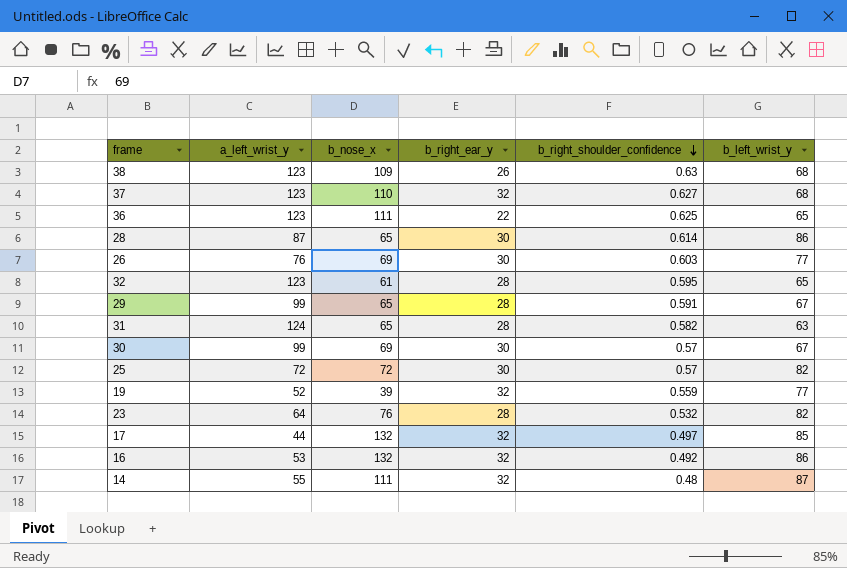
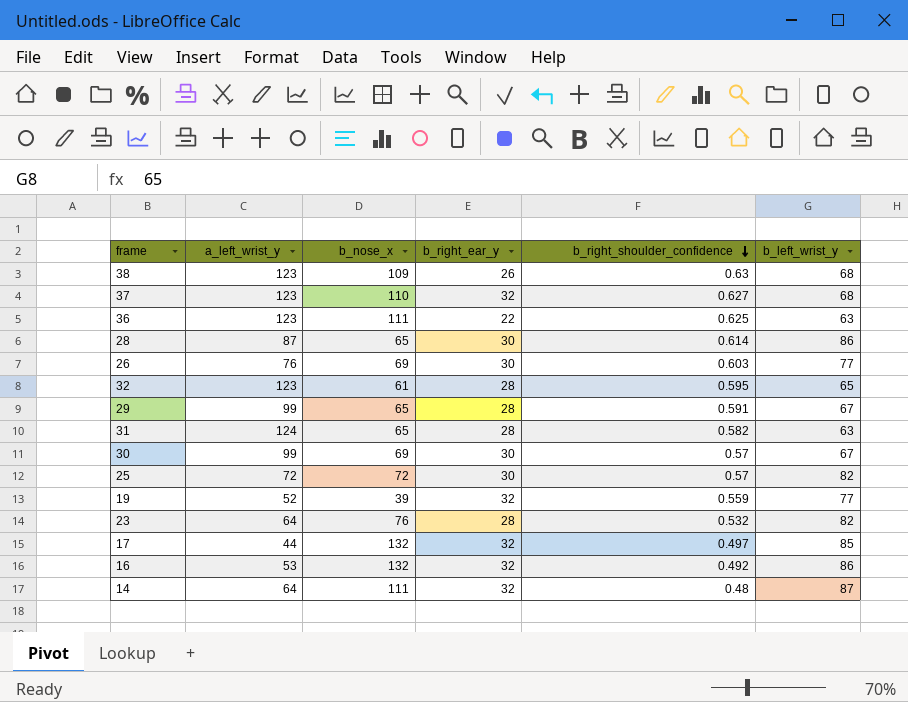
36 | b_left_wrist_y: 65 -> 63
14 | a_left_wrist_y: 55 -> 64

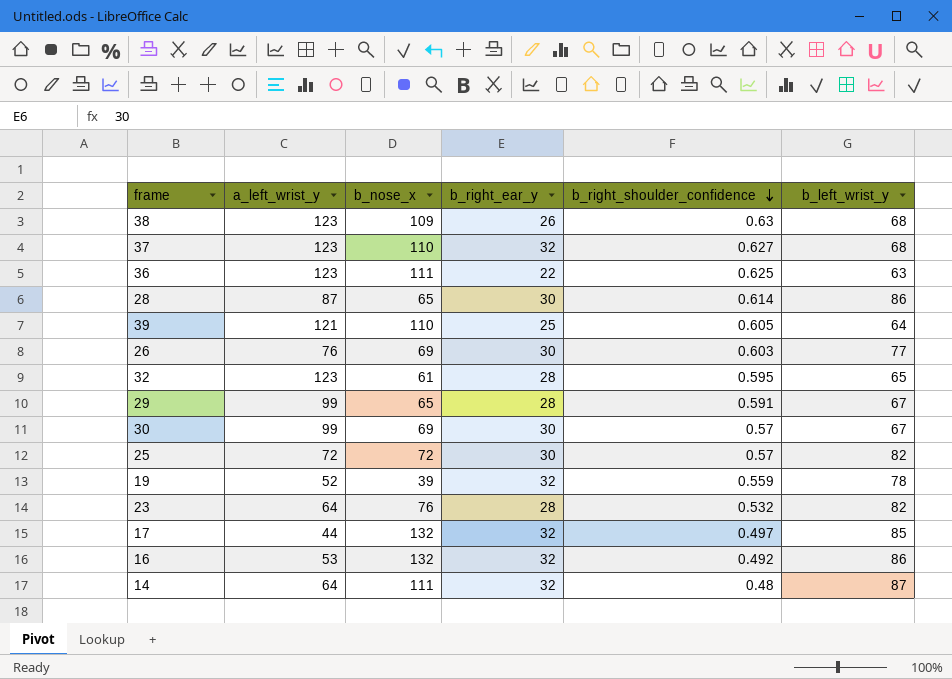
row 31: 124 | 65 | 28 | 0.582 | 63 -> none
row 39: none -> 121 | 110 | 25 | 0.605 | 64
19 | b_left_wrist_y: 77 -> 78

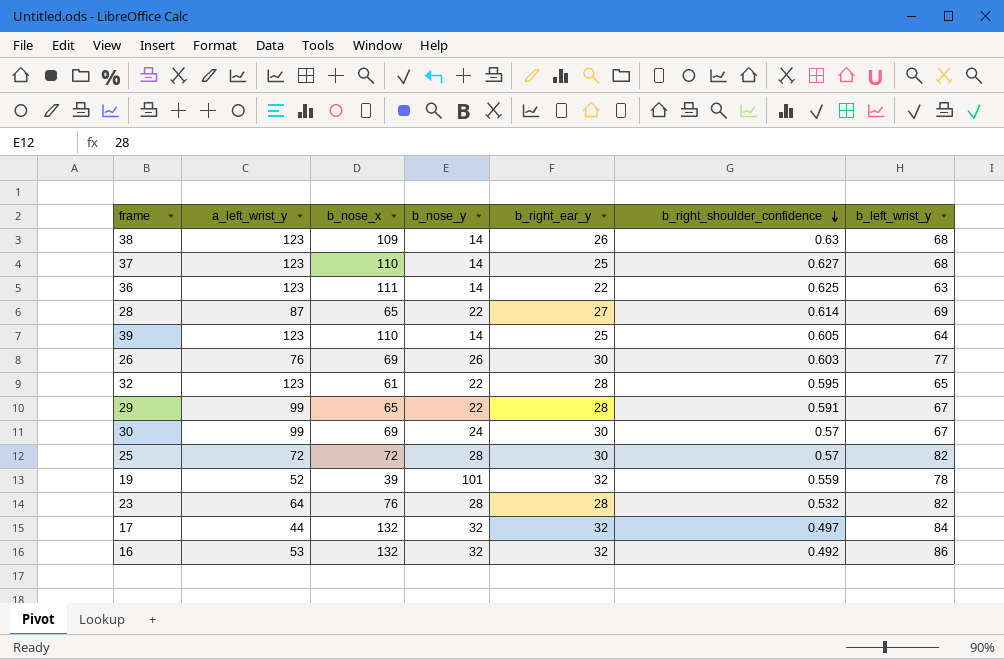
column b_nose_y | position: none -> 4
row 14: 64 | 111 | 32 | 0.48 | 87 -> none
37 | b_right_ear_y: 32 -> 25
28 | b_right_ear_y: 30 -> 27
28 | b_left_wrist_y: 86 -> 69
39 | a_left_wrist_y: 121 -> 123
17 | b_left_wrist_y: 85 -> 84

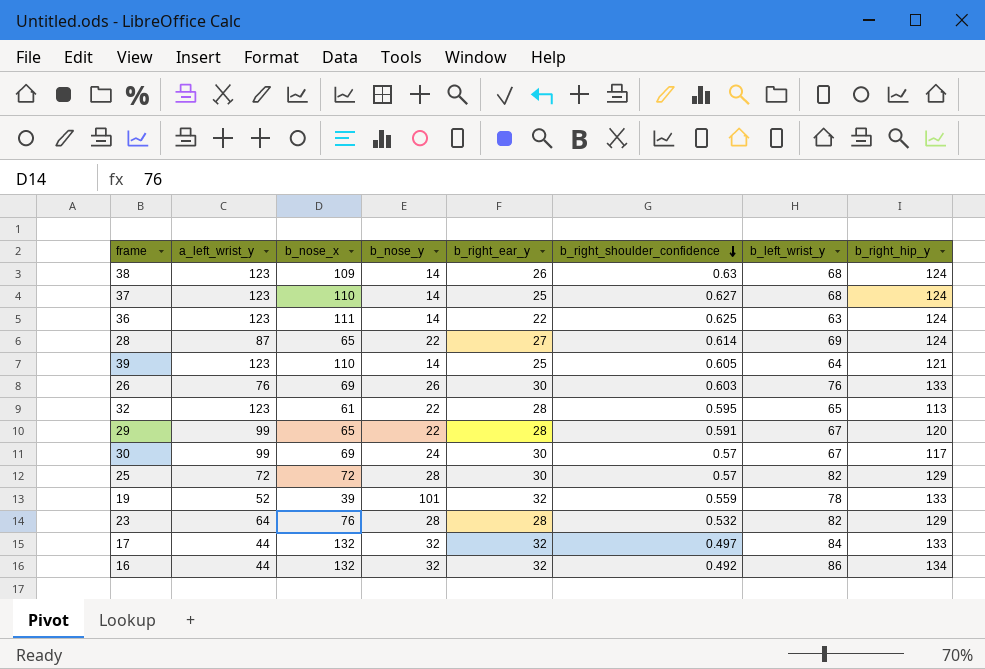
column b_right_hip_y | position: none -> 8
26 | b_left_wrist_y: 77 -> 76
16 | a_left_wrist_y: 53 -> 44

